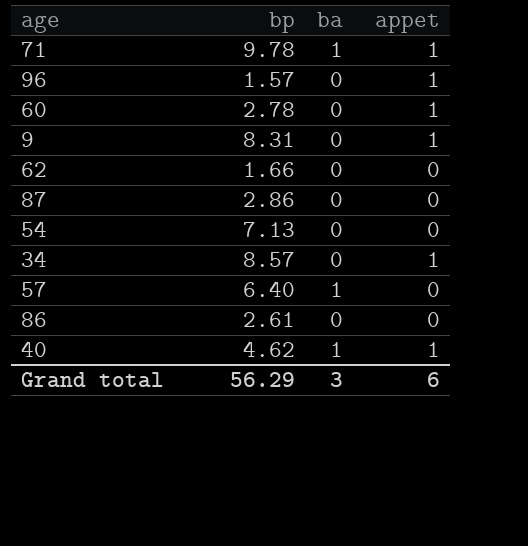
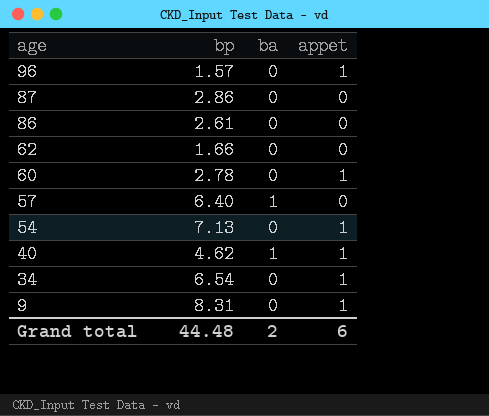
row order: none -> age descending
row 71: 9.78 | 1 | 1 -> none
54 | appet: 0 -> 1
34 | bp: 8.57 -> 6.54
Grand total | bp: 56.29 -> 44.48
Grand total | ba: 3 -> 2

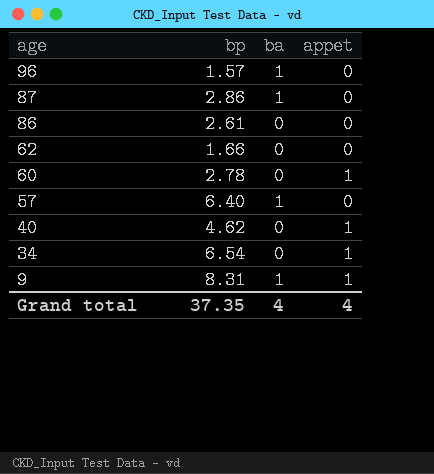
row 54: 7.13 | 0 | 1 -> none
96 | ba: 0 -> 1
96 | appet: 1 -> 0
87 | ba: 0 -> 1
40 | ba: 1 -> 0
9 | ba: 0 -> 1
Grand total | bp: 44.48 -> 37.35
Grand total | ba: 2 -> 4
Grand total | appet: 6 -> 4

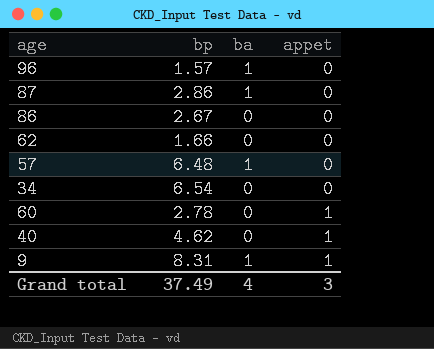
row order: age descending -> appet ascending
86 | bp: 2.61 -> 2.67
57 | bp: 6.40 -> 6.48
34 | appet: 1 -> 0
Grand total | bp: 37.35 -> 37.49
Grand total | appet: 4 -> 3

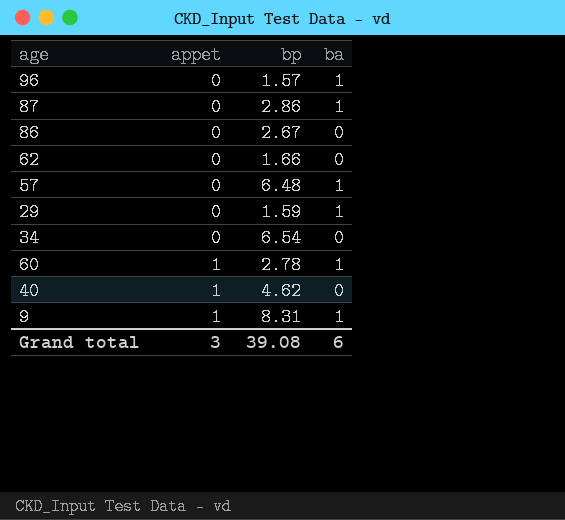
column appet | position: 4 -> 2
row 29: none -> 0 | 1.59 | 1
60 | ba: 0 -> 1
Grand total | bp: 37.49 -> 39.08
Grand total | ba: 4 -> 6

